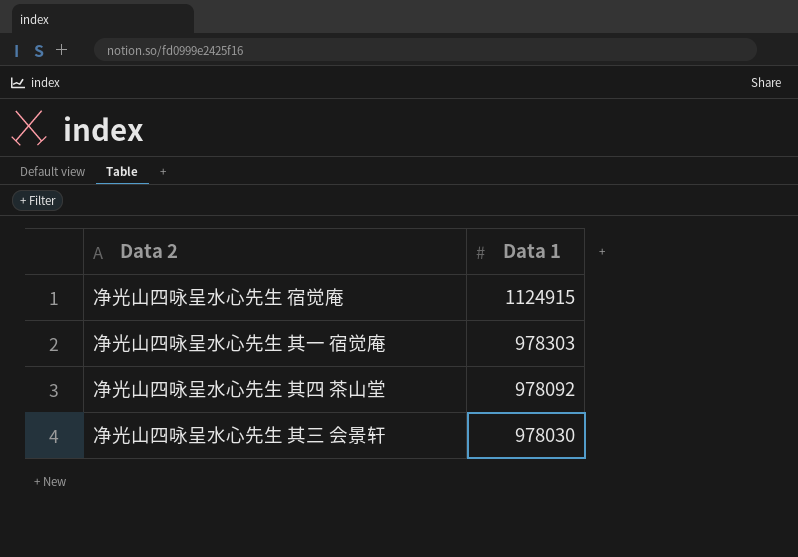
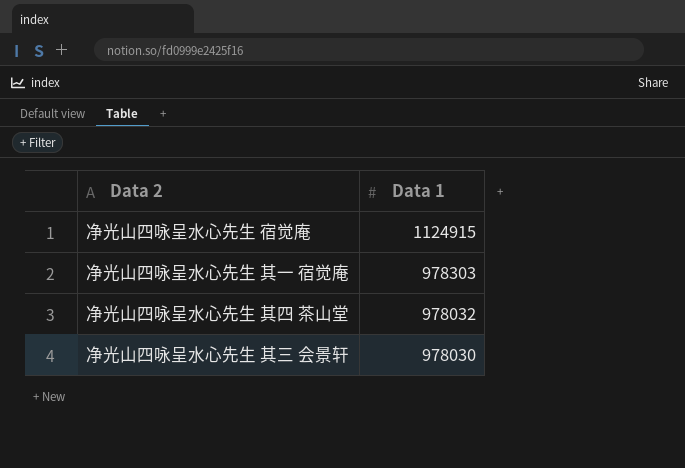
净光山四咏呈水心先生 其四 茶山堂 | Data 1: 978092 -> 978032

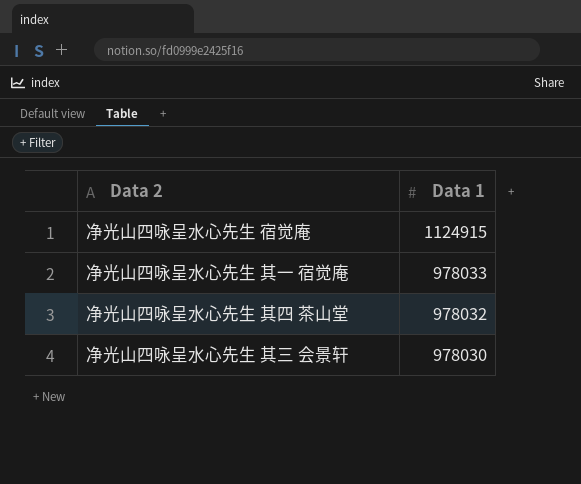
净光山四咏呈水心先生 其一 宿觉庵 | Data 1: 978303 -> 978033

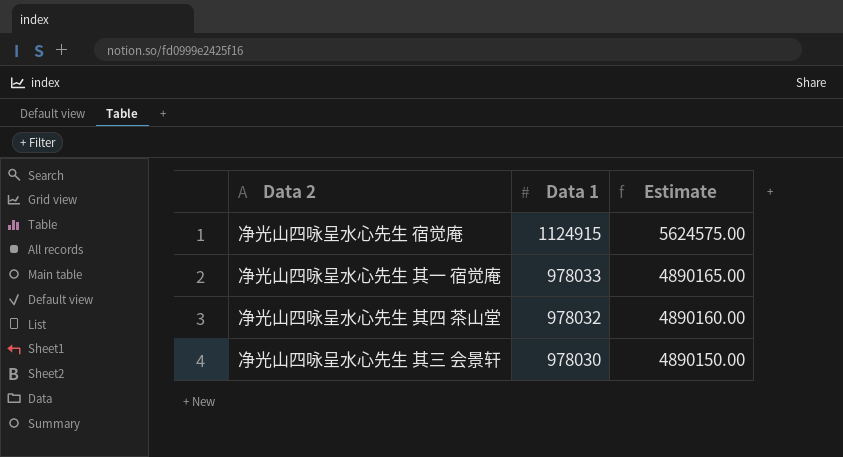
column Estimate | formula: none -> [Data 1] * 5

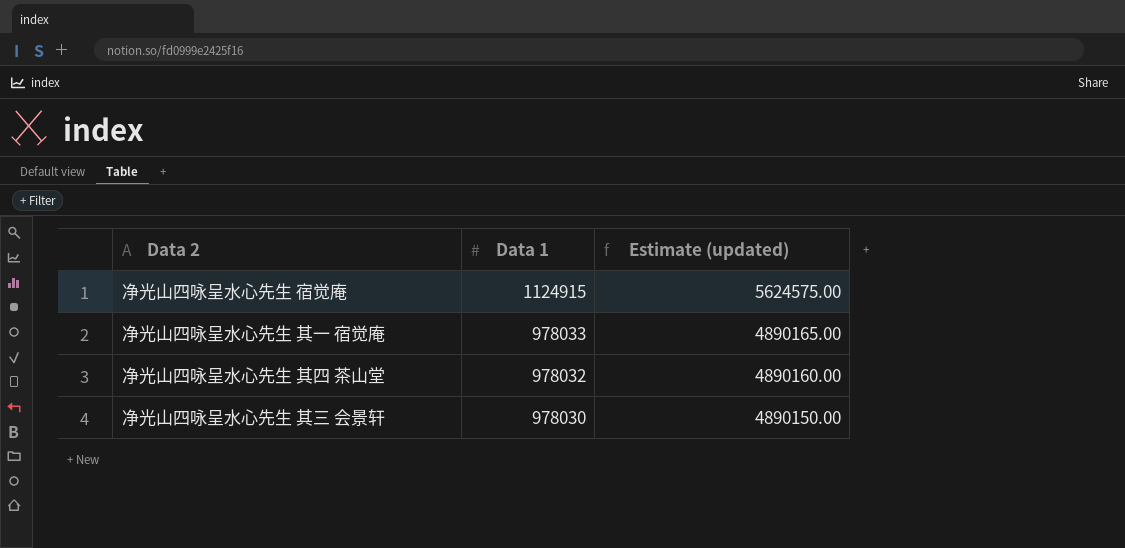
column name: Estimate -> Estimate (updated)

